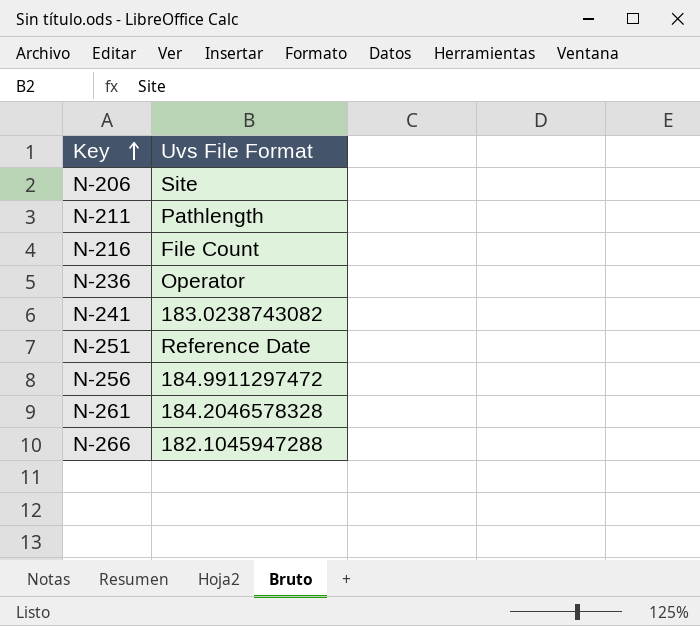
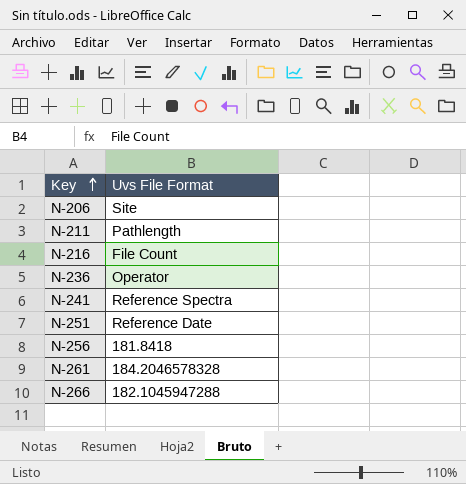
N-241 | Uvs File Format: 183.0238743082 -> Reference Spectra
N-256 | Uvs File Format: 184.9911297472 -> 181.8418

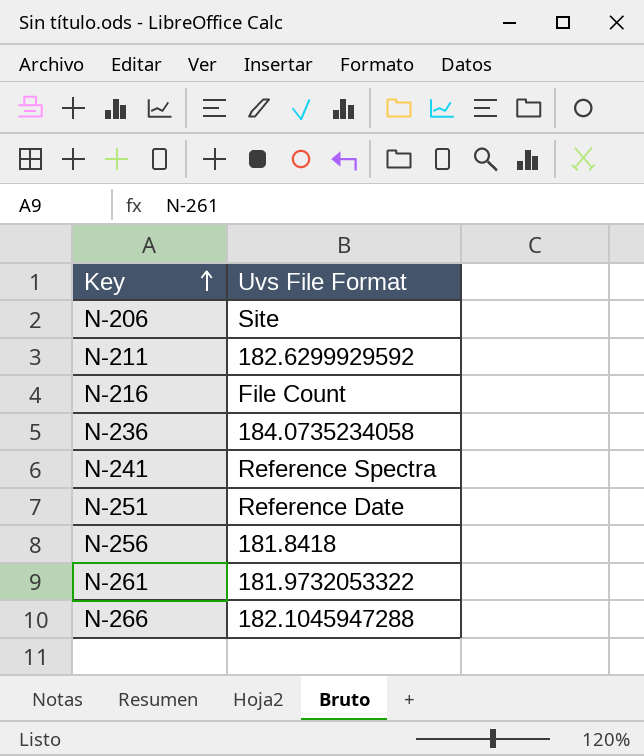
N-211 | Uvs File Format: Pathlength -> 182.6299929592
N-236 | Uvs File Format: Operator -> 184.0735234058
N-261 | Uvs File Format: 184.2046578328 -> 181.9732053322

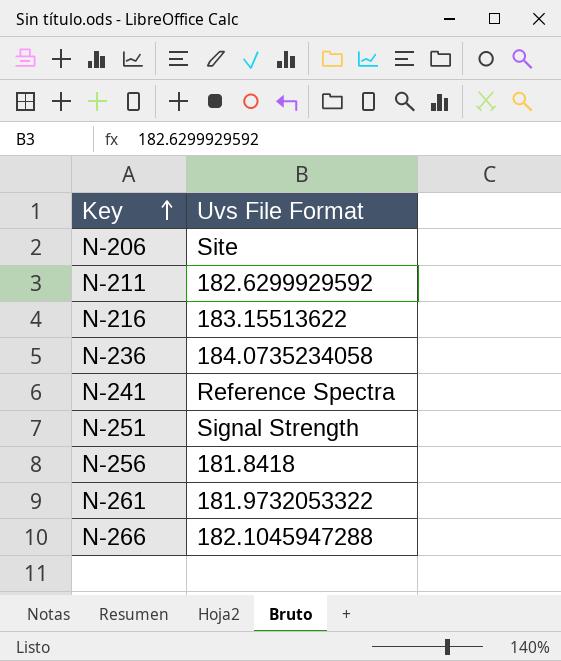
N-216 | Uvs File Format: File Count -> 183.15513622
N-251 | Uvs File Format: Reference Date -> Signal Strength

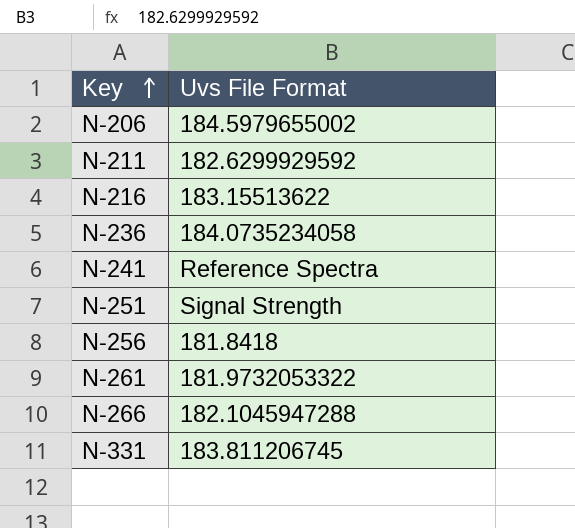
N-206 | Uvs File Format: Site -> 184.5979655002
row N-331: none -> 183.811206745

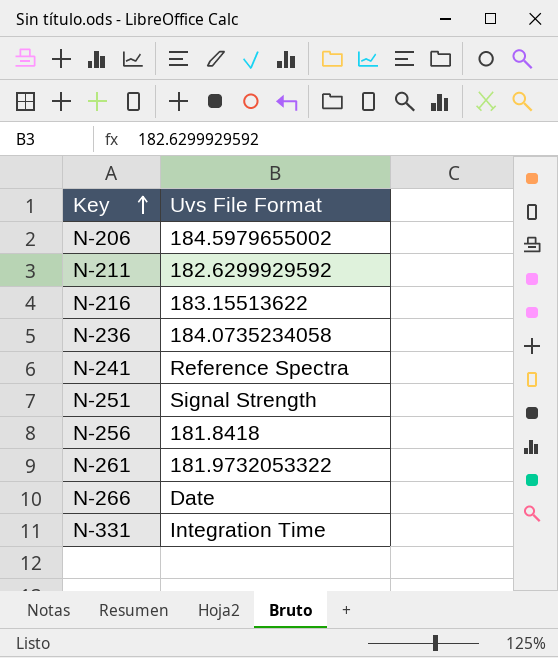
N-266 | Uvs File Format: 182.1045947288 -> Date
N-331 | Uvs File Format: 183.811206745 -> Integration Time

